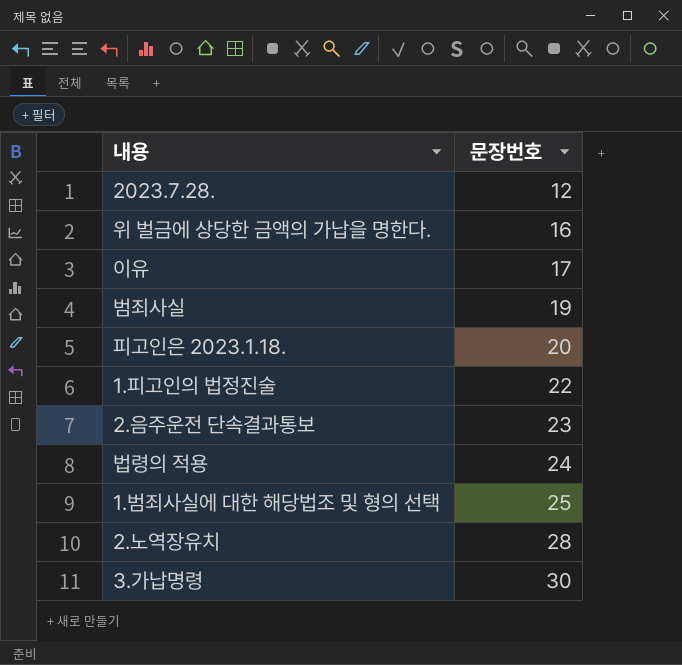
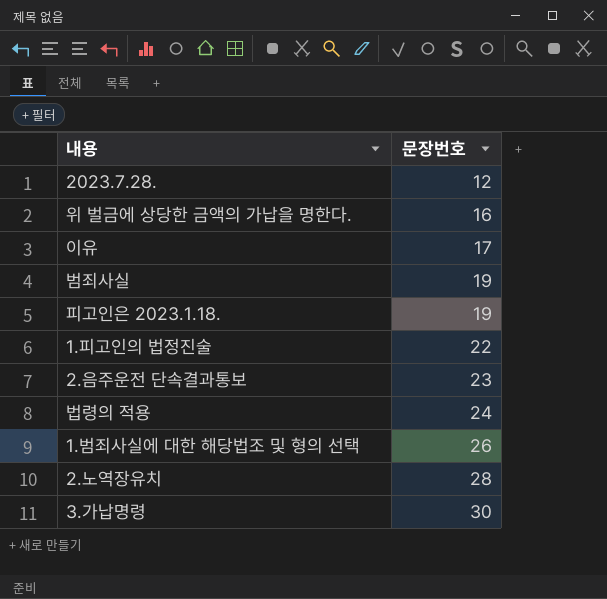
피고인은 2023.1.18. | 문장번호: 20 -> 19
1.범죄사실에 대한 해당법조 및 형의 선택 | 문장번호: 25 -> 26

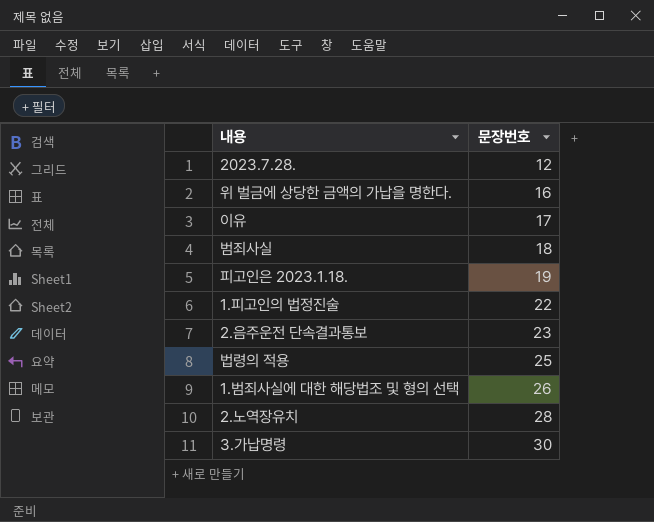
범죄사실 | 문장번호: 19 -> 18
법령의 적용 | 문장번호: 24 -> 25

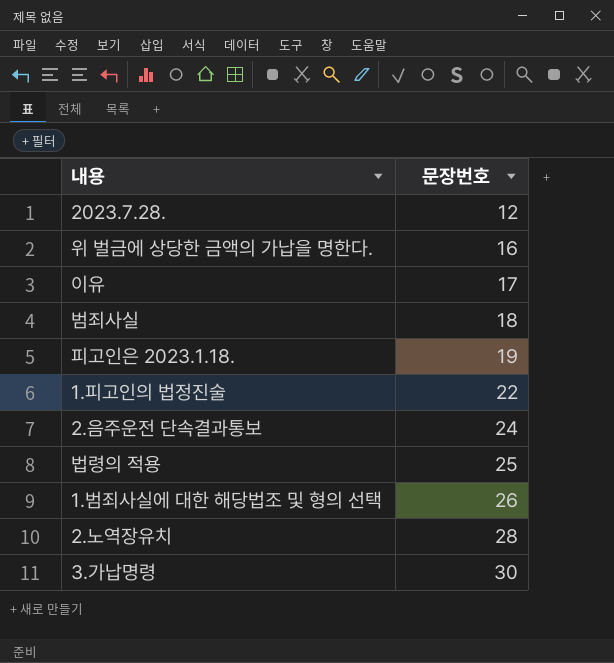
2.음주운전 단속결과통보 | 문장번호: 23 -> 24

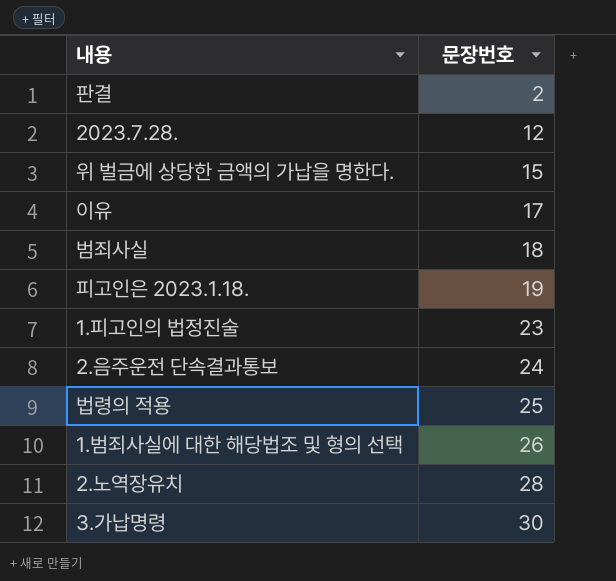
row 판결: none -> 2
위 벌금에 상당한 금액의 가납을 명한다. | 문장번호: 16 -> 15
1.피고인의 법정진술 | 문장번호: 22 -> 23

